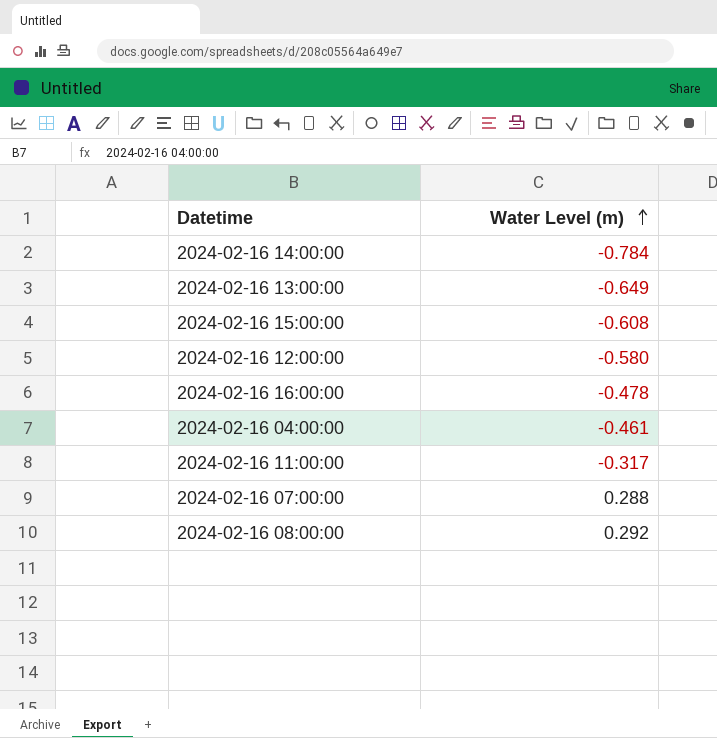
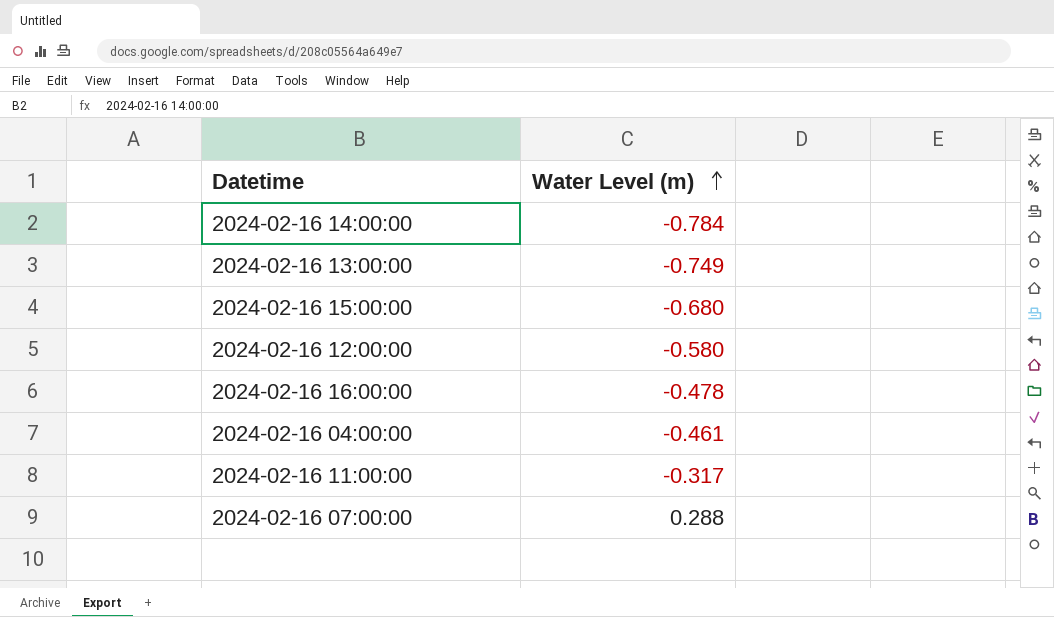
row 2024-02-16 08:00:00: 0.292 -> none
2024-02-16 13:00:00 | Water Level (m): -0.649 -> -0.749
2024-02-16 15:00:00 | Water Level (m): -0.608 -> -0.680

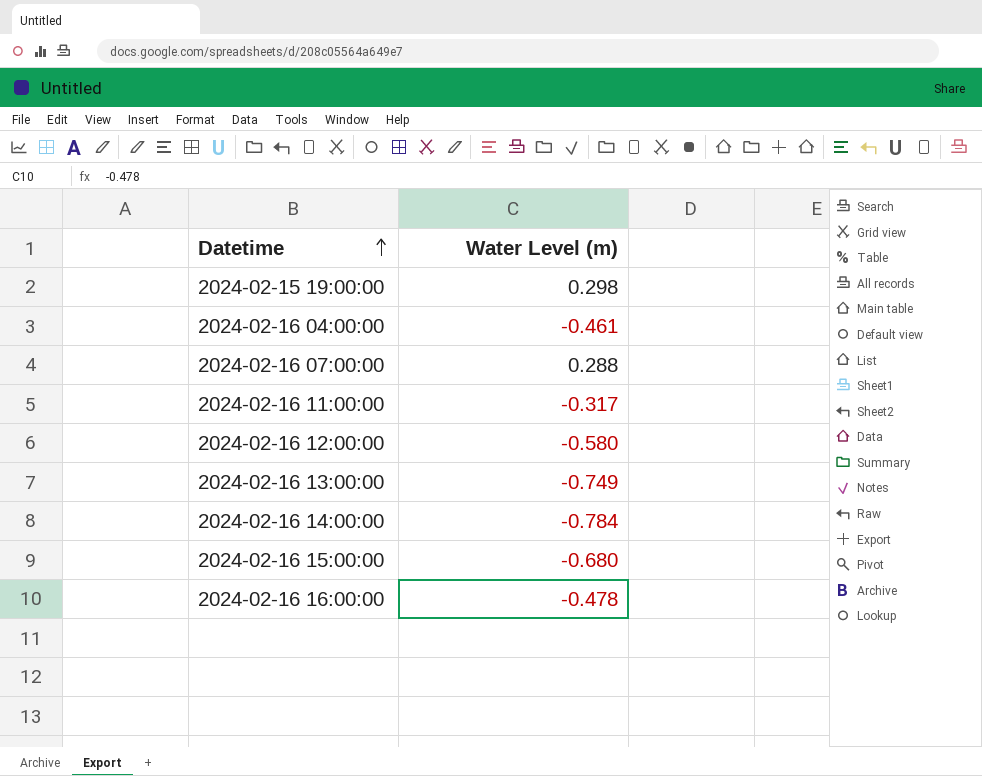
row order: Water Level (m) ascending -> Datetime ascending
row 2024-02-15 19:00:00: none -> 0.298

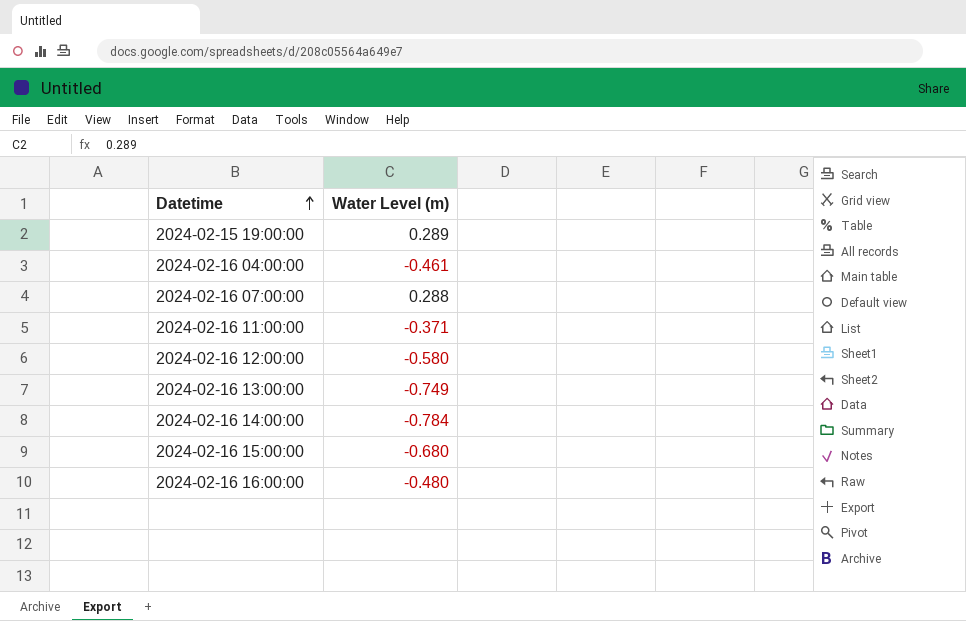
2024-02-15 19:00:00 | Water Level (m): 0.298 -> 0.289
2024-02-16 11:00:00 | Water Level (m): -0.317 -> -0.371
2024-02-16 16:00:00 | Water Level (m): -0.478 -> -0.480

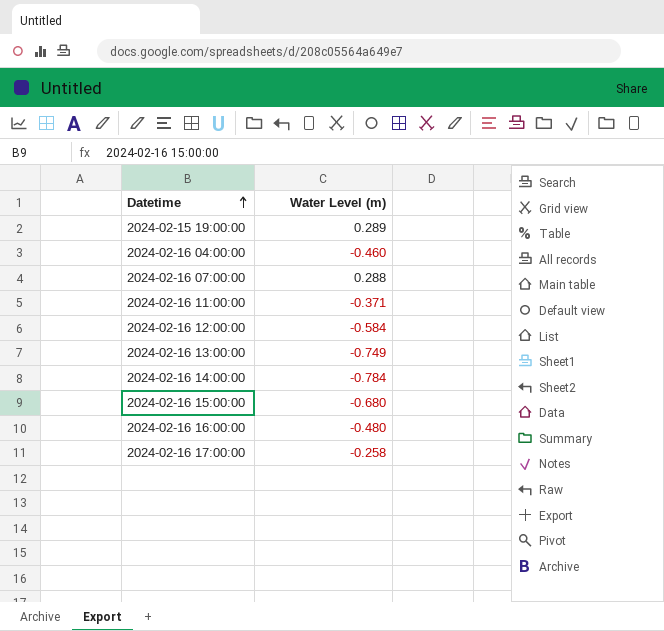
2024-02-16 04:00:00 | Water Level (m): -0.461 -> -0.460
2024-02-16 12:00:00 | Water Level (m): -0.580 -> -0.584
row 2024-02-16 17:00:00: none -> -0.258

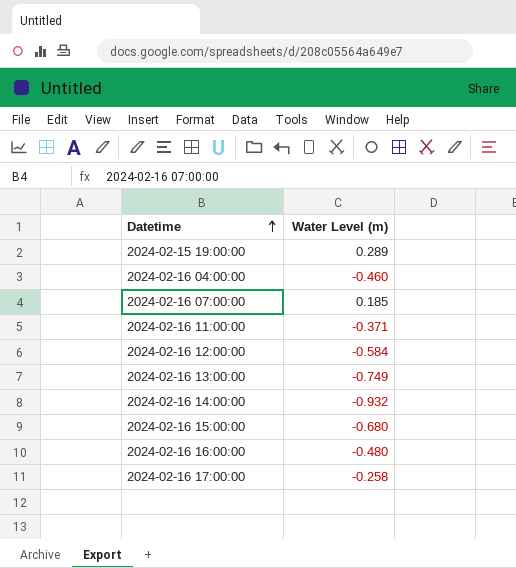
2024-02-16 07:00:00 | Water Level (m): 0.288 -> 0.185
2024-02-16 14:00:00 | Water Level (m): -0.784 -> -0.932

